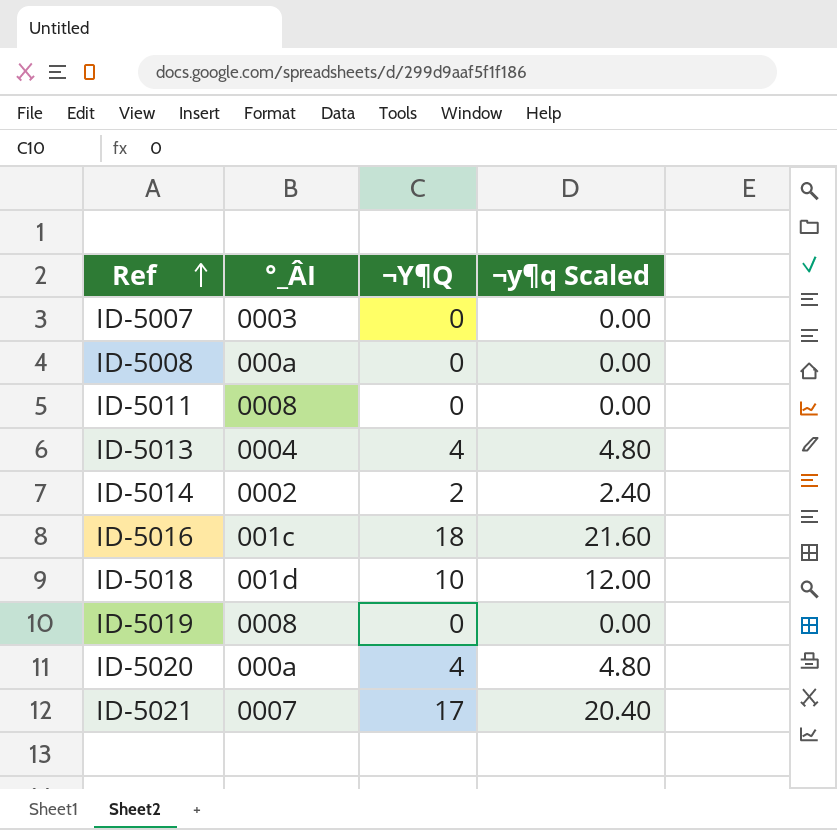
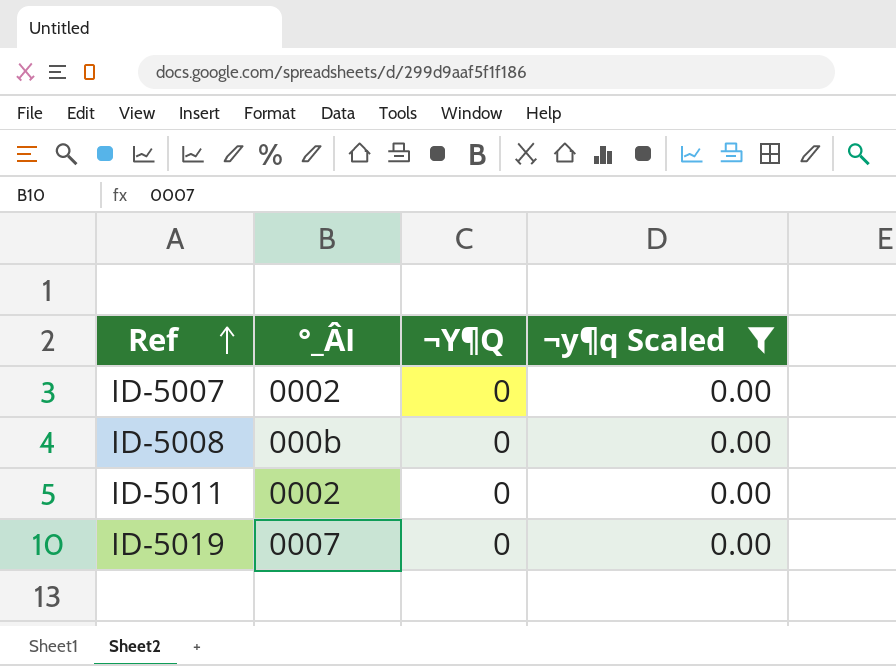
filter: none -> ¬y¶q Scaled = 0.00
ID-5007 | °_ÂI: 0003 -> 0002
ID-5008 | °_ÂI: 000a -> 000b
ID-5011 | °_ÂI: 0008 -> 0002
ID-5019 | °_ÂI: 0008 -> 0007

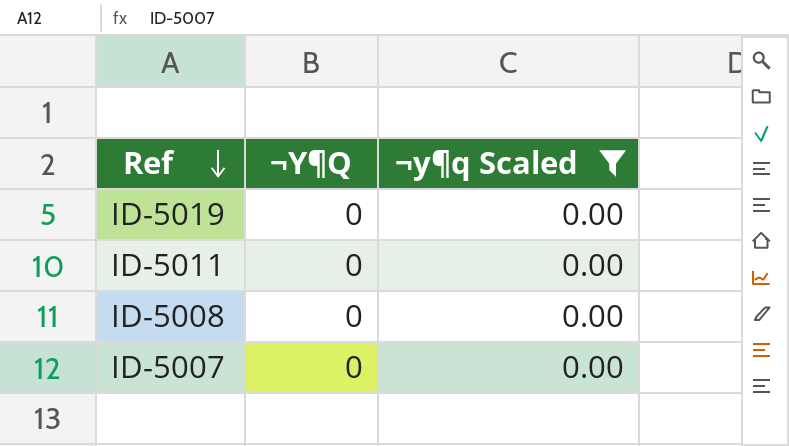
row order: Ref ascending -> Ref descending
column °_ÂI | position: 2 -> none

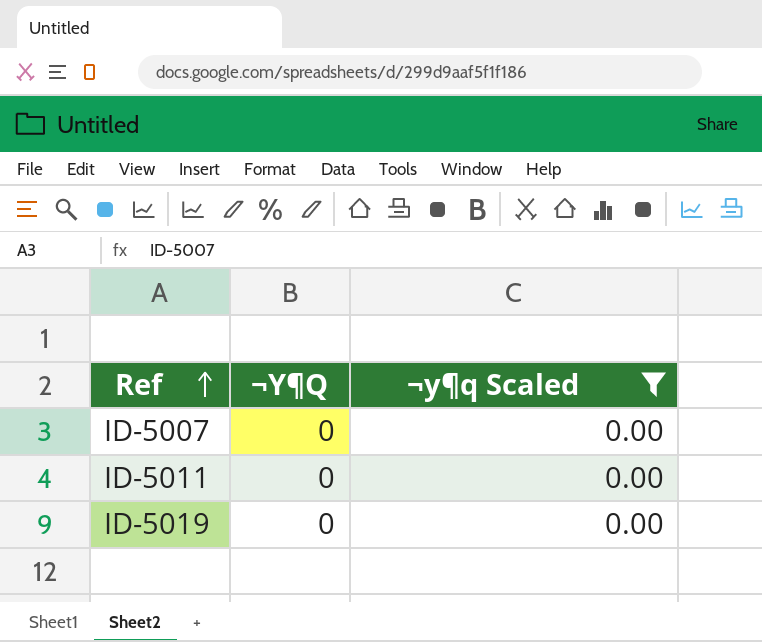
row order: Ref descending -> Ref ascending
row ID-5008: 0 | 0.00 -> none

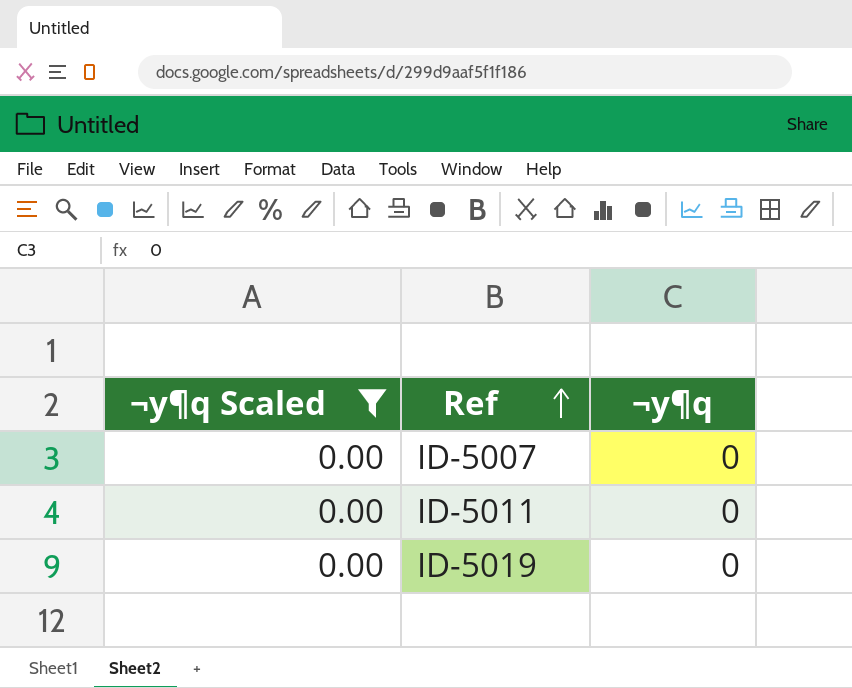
column ¬y¶q Scaled | position: 3 -> 1
column name: ¬Y¶Q -> ¬y¶q

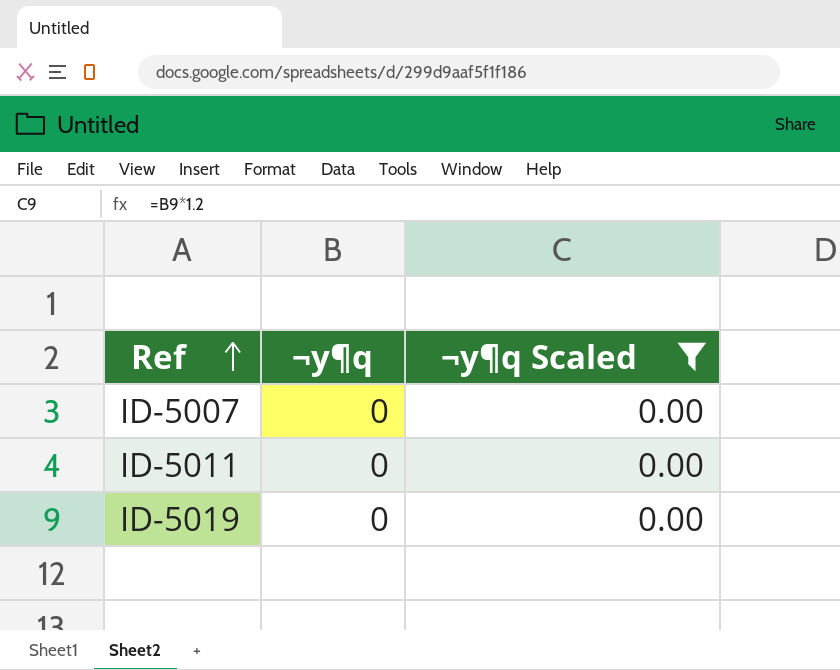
column ¬y¶q Scaled | position: 1 -> 3

